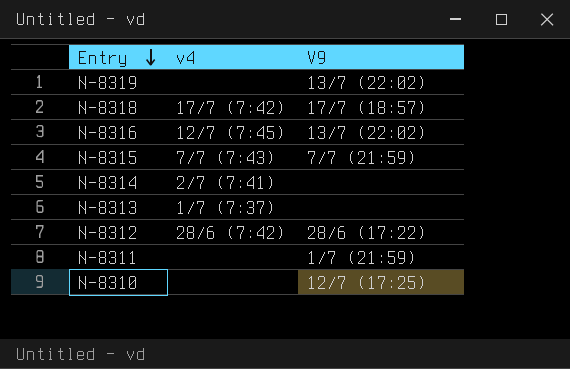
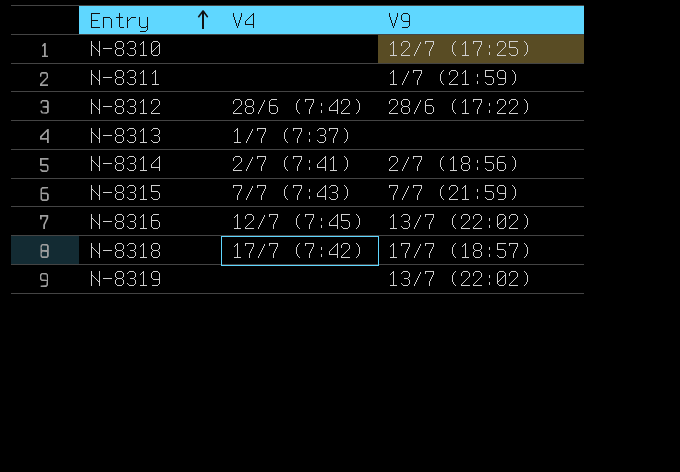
row order: Entry descending -> Entry ascending
column name: v4 -> V4
N-8314 | V9: none -> 2/7 (18:56)

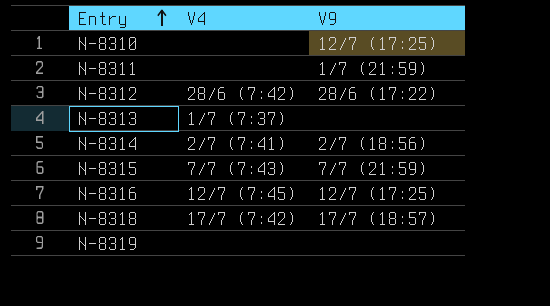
N-8316 | V9: 13/7 (22:02) -> 12/7 (17:25)
N-8319 | V9: 13/7 (22:02) -> none

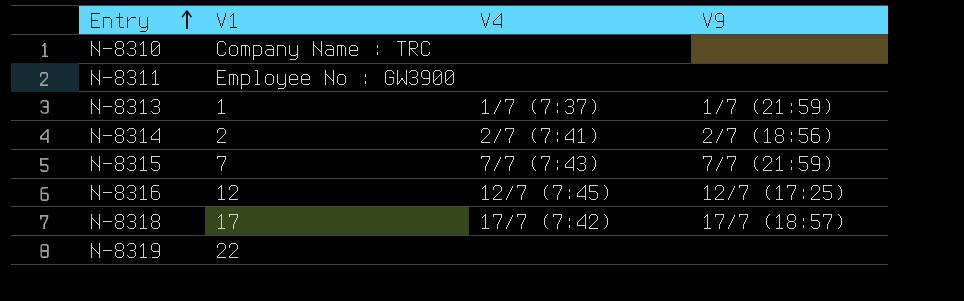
column V1 | position: none -> 2
row N-8312: 28/6 (7:42) | 28/6 (17:22) -> none
N-8310 | V9: 12/7 (17:25) -> none
N-8311 | V9: 1/7 (21:59) -> none
N-8313 | V9: none -> 1/7 (21:59)

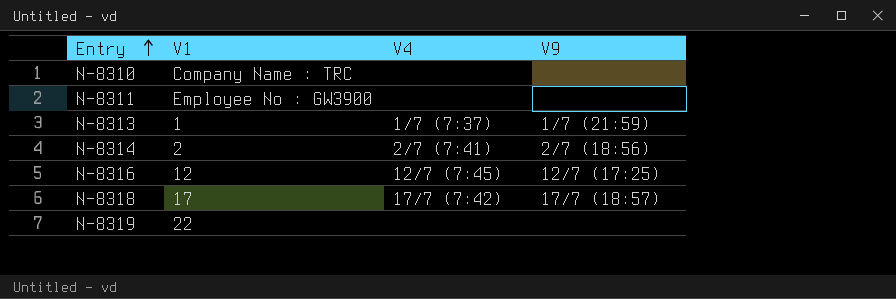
row N-8315: 7 | 7/7 (7:43) | 7/7 (21:59) -> none

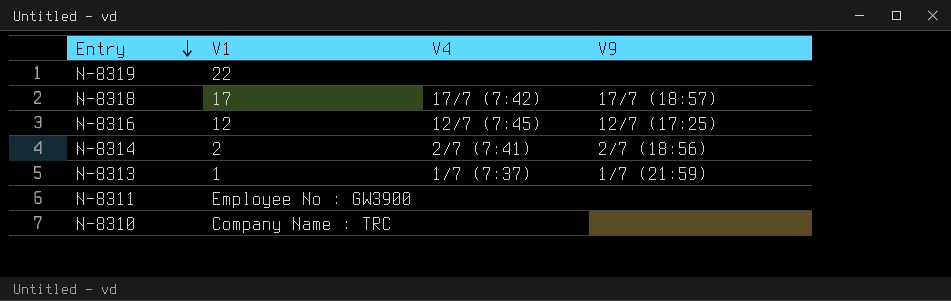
row order: Entry ascending -> Entry descending

